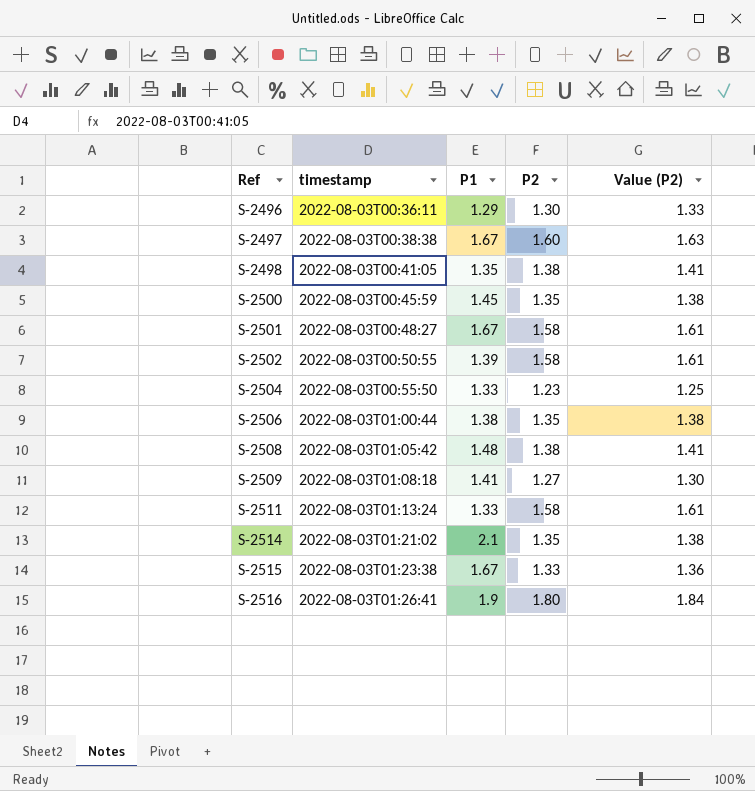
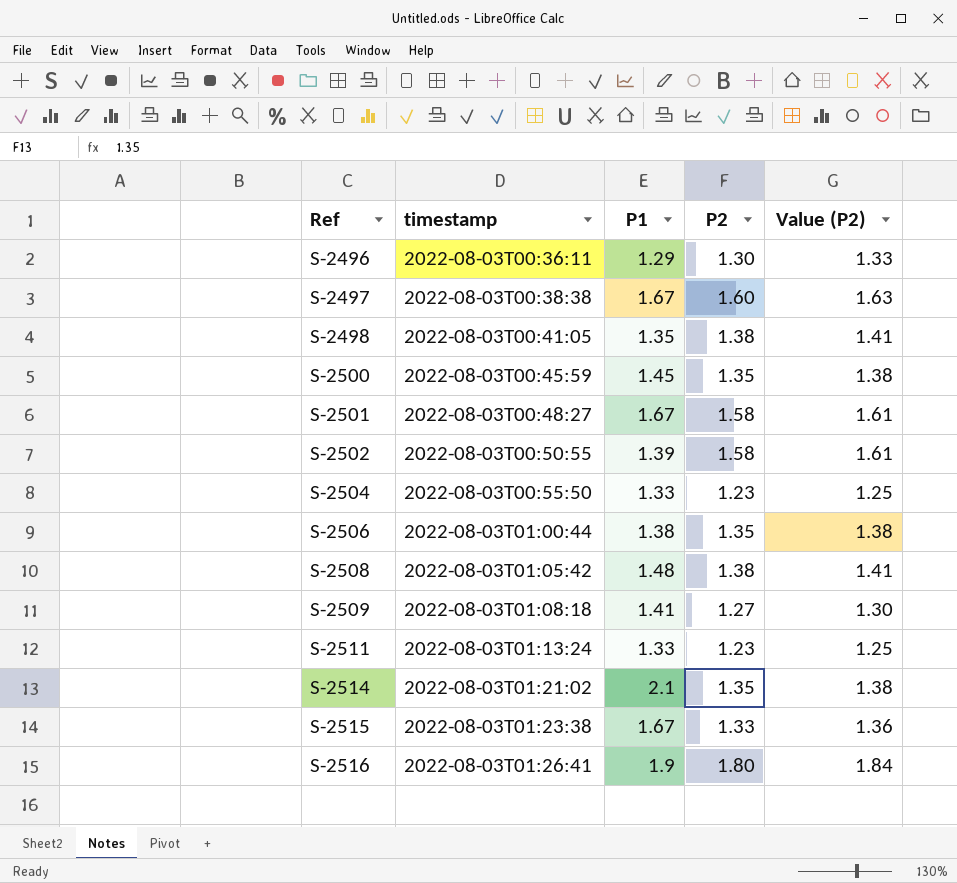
S-2511 | P2: 1.58 -> 1.23
S-2511 | Value (P2): 1.61 -> 1.25

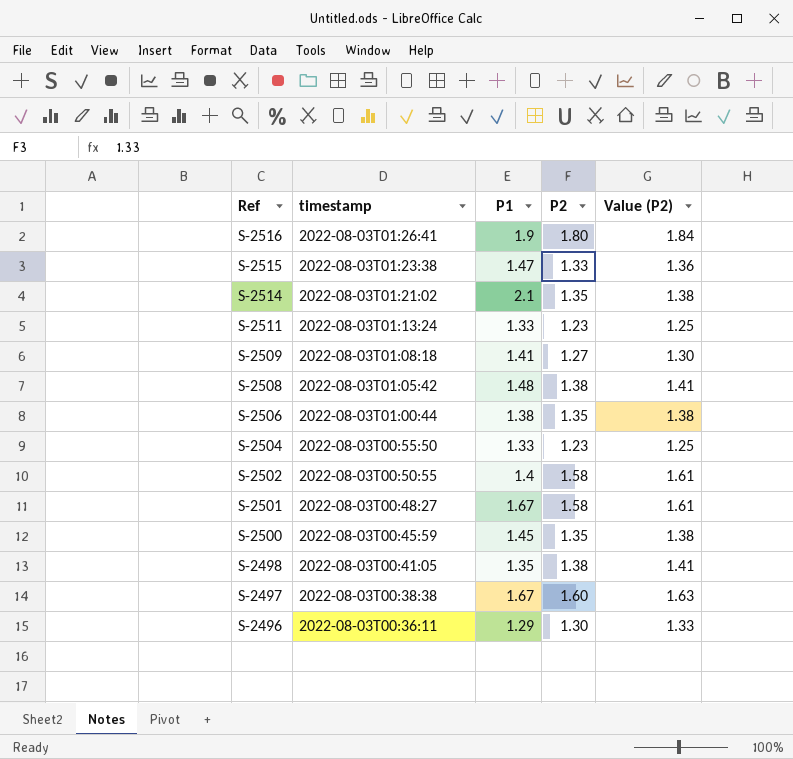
row order: Ref ascending -> Ref descending
S-2515 | P1: 1.67 -> 1.47
S-2502 | P1: 1.39 -> 1.4

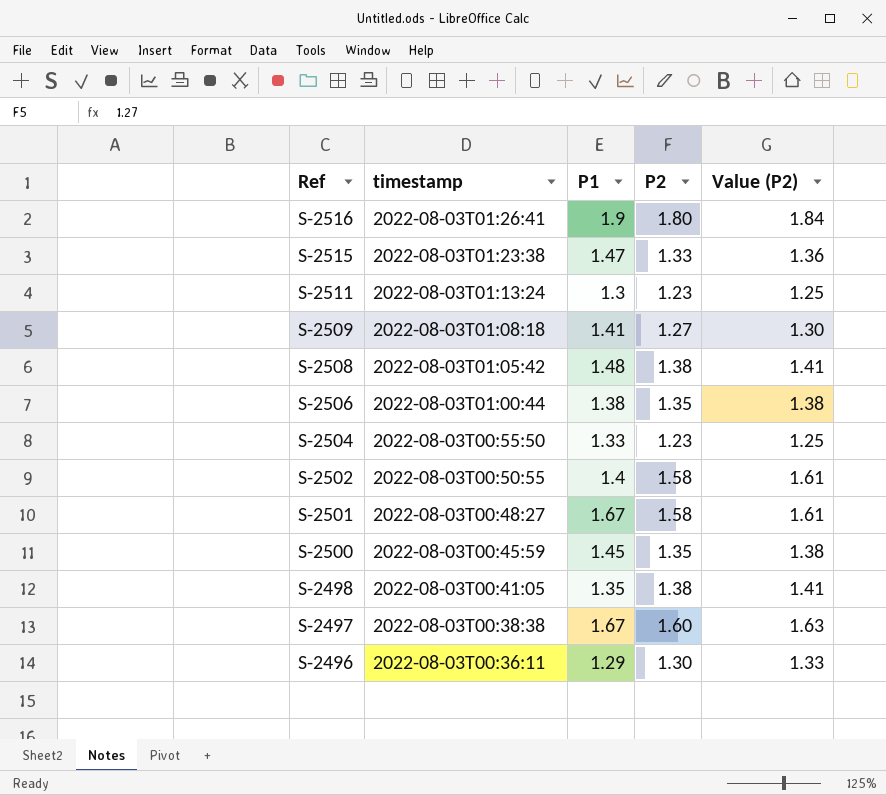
row S-2514: 2022-08-03T01:21:02 | 2.1 | 1.35 | 1.38 -> none
S-2511 | P1: 1.33 -> 1.3

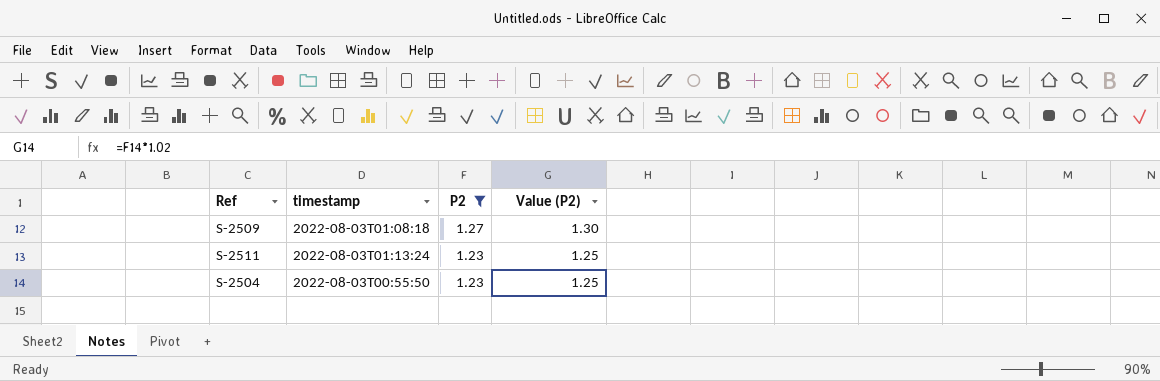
filter: none -> P2 <= 1.27
row order: Ref descending -> P2 descending
column P1 | position: 3 -> none

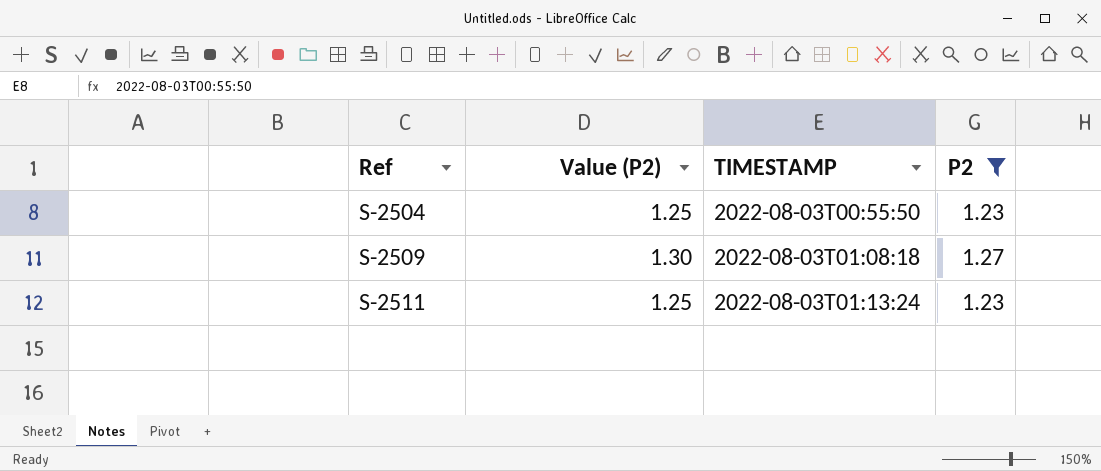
row order: P2 descending -> Ref ascending
column Value (P2) | position: 4 -> 2
column name: timestamp -> TIMESTAMP

